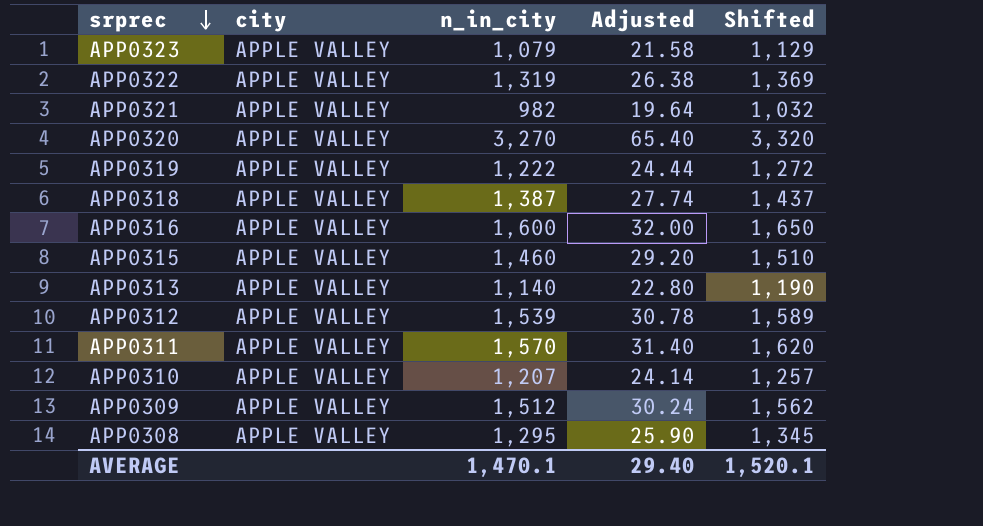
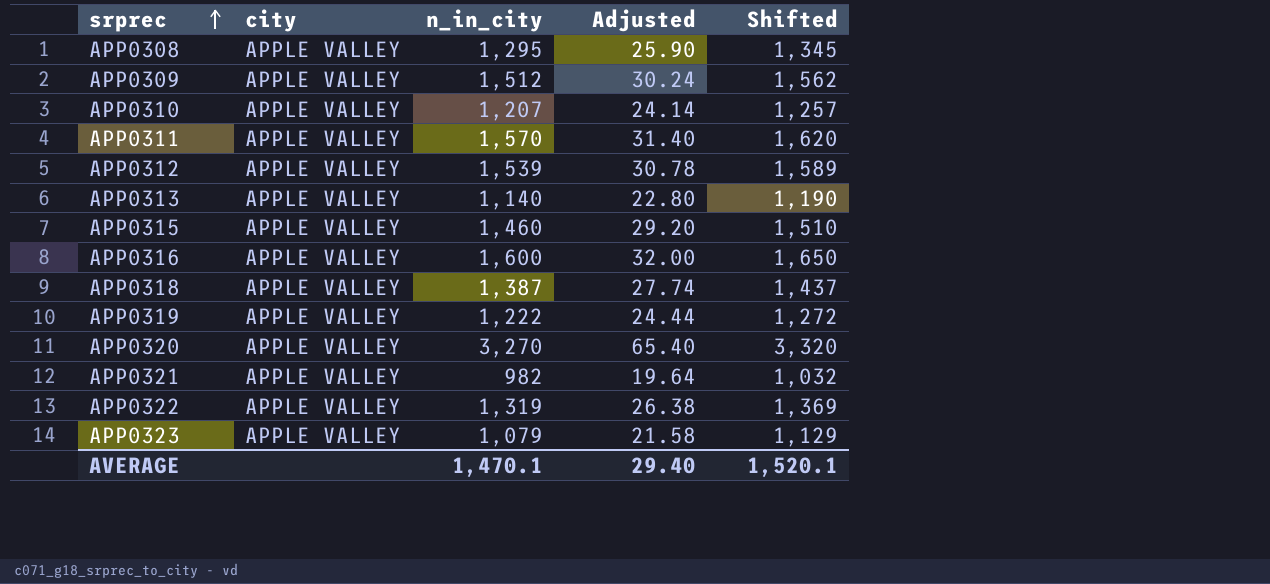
row order: srprec descending -> srprec ascending

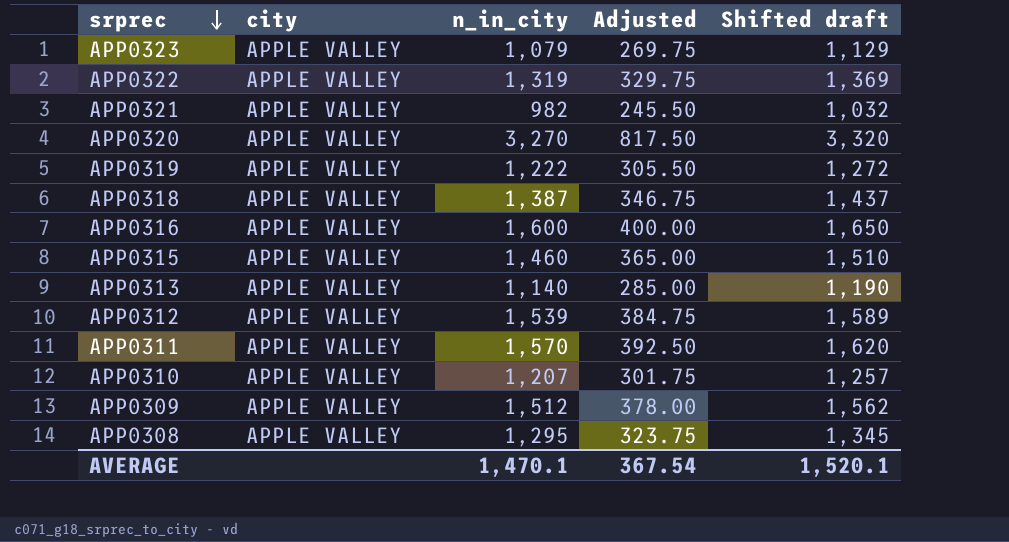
row order: srprec ascending -> srprec descending
column Adjusted | formula: [n_in_city] * 0.02 -> [n_in_city] * 0.25
column name: Shifted -> Shifted draft
AVERAGE | Adjusted: 29.40 -> 367.54

